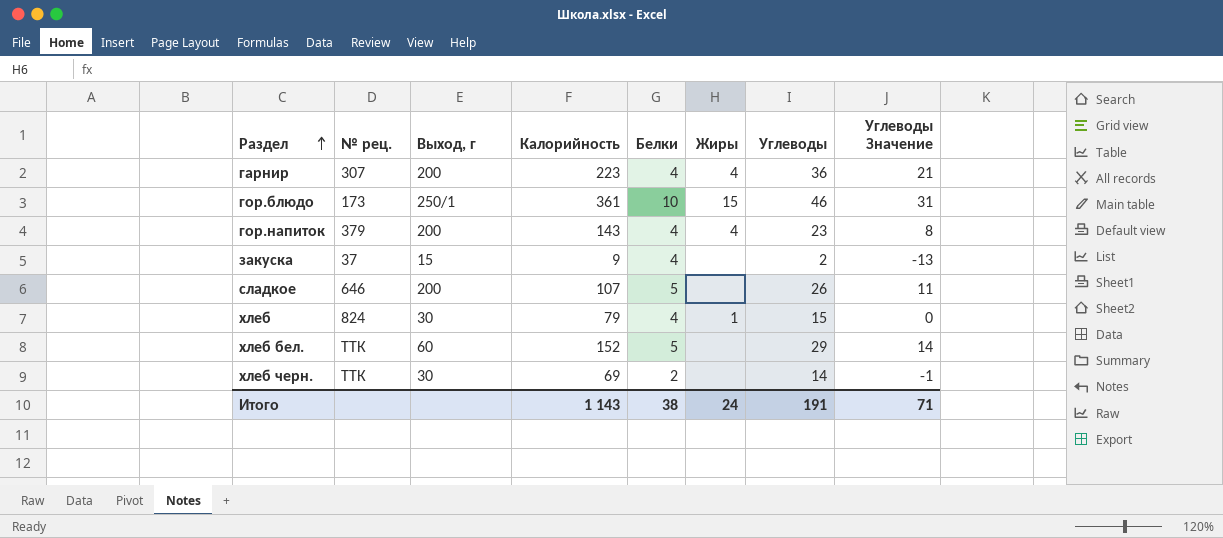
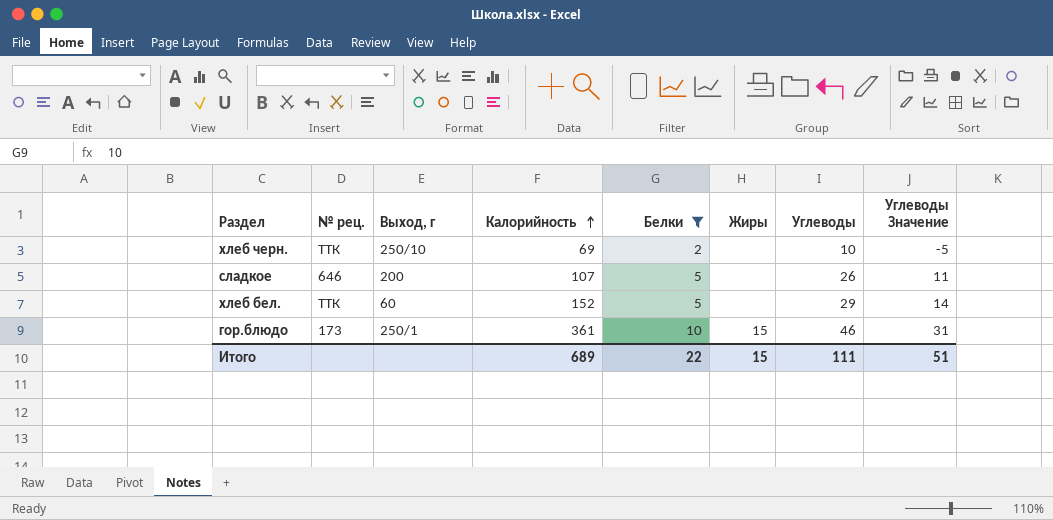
filter: none -> Белки != 4
row order: Раздел ascending -> Калорийность ascending
хлеб черн. | Выход, г: 30 -> 250/10
хлеб черн. | Углеводы: 14 -> 10
хлеб черн. | Углеводы Значение: -1 -> -5
Итого | Калорийность: 1 143 -> 689
Итого | Белки: 38 -> 22
Итого | Жиры: 24 -> 15
Итого | Углеводы: 191 -> 111
Итого | Углеводы Значение: 71 -> 51

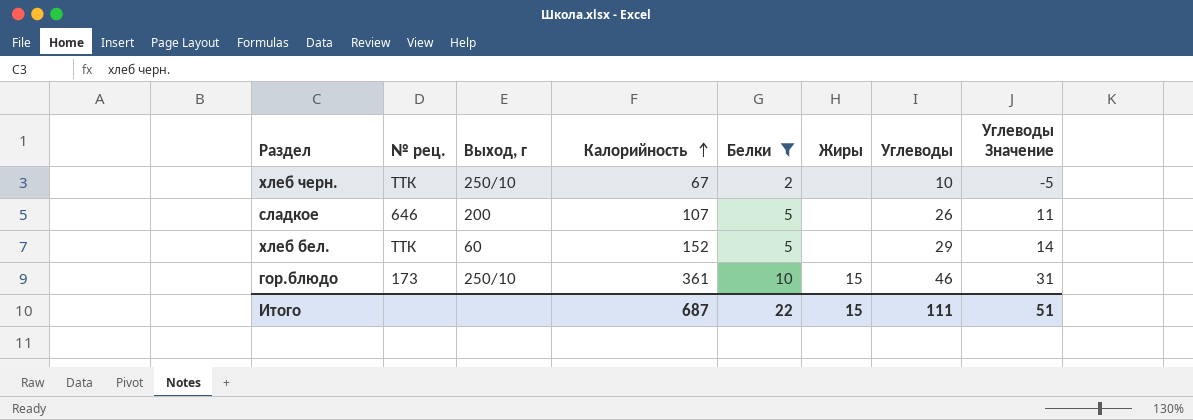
хлеб черн. | Калорийность: 69 -> 67
гор.блюдо | Выход, г: 250/1 -> 250/10
Итого | Калорийность: 689 -> 687

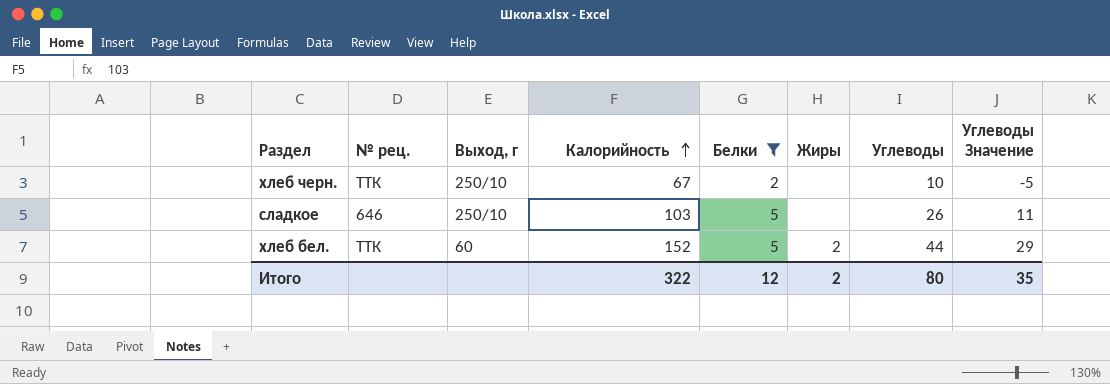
row гор.блюдо: 173 | 250/10 | 361 | 10 | 15 | 46 | 31 -> none
сладкое | Выход, г: 200 -> 250/10
сладкое | Калорийность: 107 -> 103
хлеб бел. | Жиры: none -> 2
хлеб бел. | Углеводы: 29 -> 44
хлеб бел. | Углеводы Значение: 14 -> 29
Итого | Калорийность: 687 -> 322
Итого | Белки: 22 -> 12
Итого | Жиры: 15 -> 2
Итого | Углеводы: 111 -> 80
Итого | Углеводы Значение: 51 -> 35

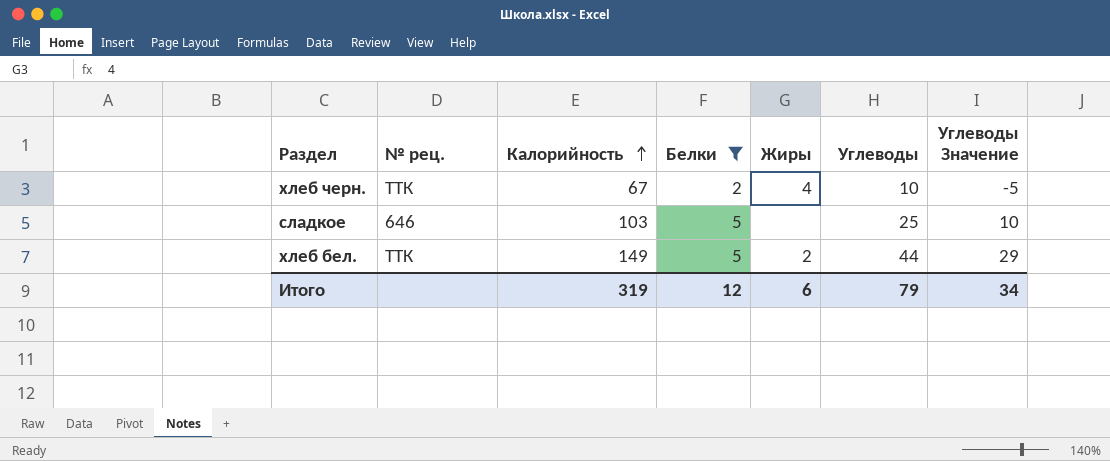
column Выход, г | position: 3 -> none
хлеб черн. | Жиры: none -> 4
сладкое | Углеводы: 26 -> 25
сладкое | Углеводы Значение: 11 -> 10
хлеб бел. | Калорийность: 152 -> 149
Итого | Калорийность: 322 -> 319
Итого | Жиры: 2 -> 6
Итого | Углеводы: 80 -> 79
Итого | Углеводы Значение: 35 -> 34

